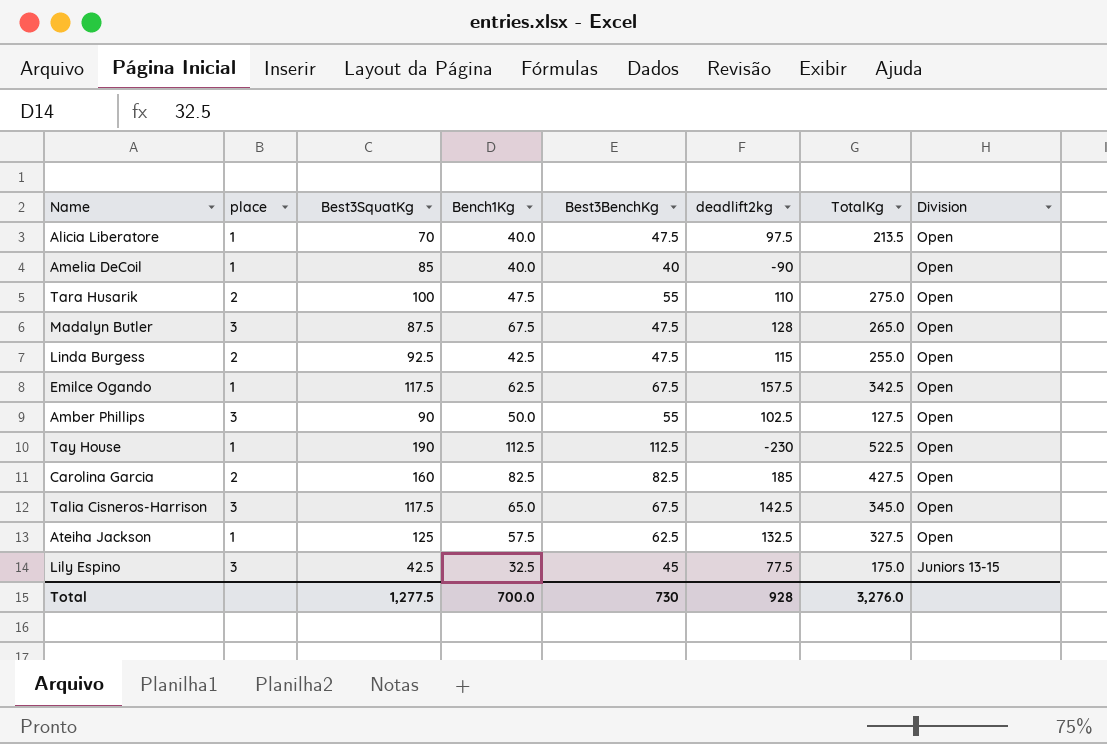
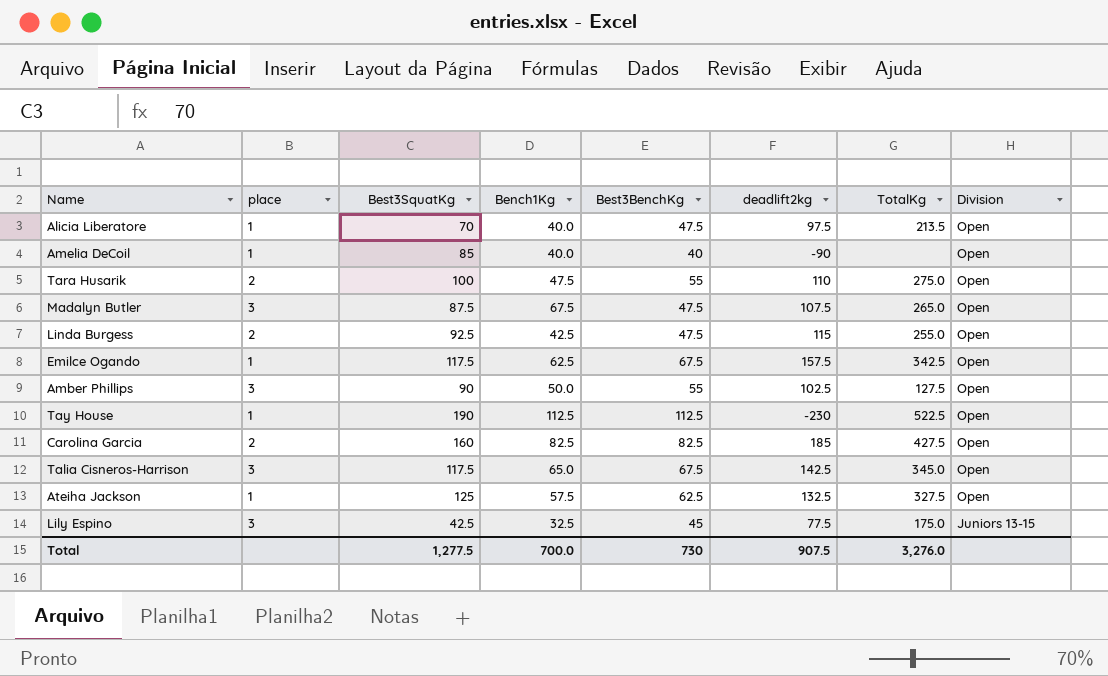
Madalyn Butler | deadlift2kg: 128 -> 107.5
Total | deadlift2kg: 928 -> 907.5

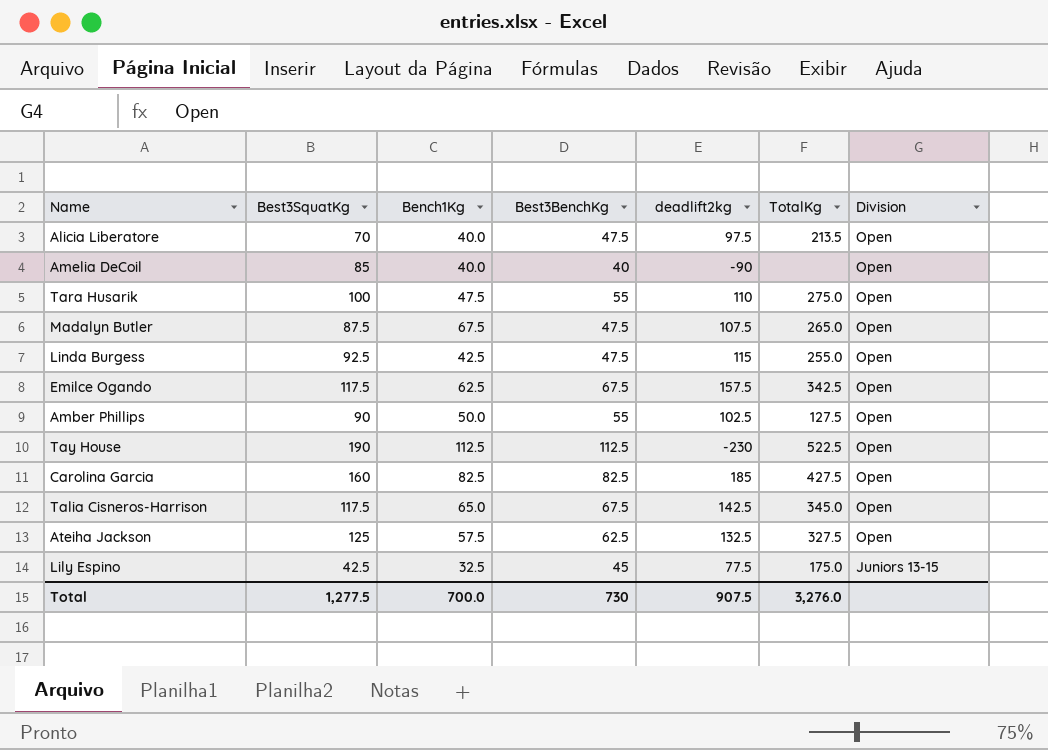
column place | position: 2 -> none

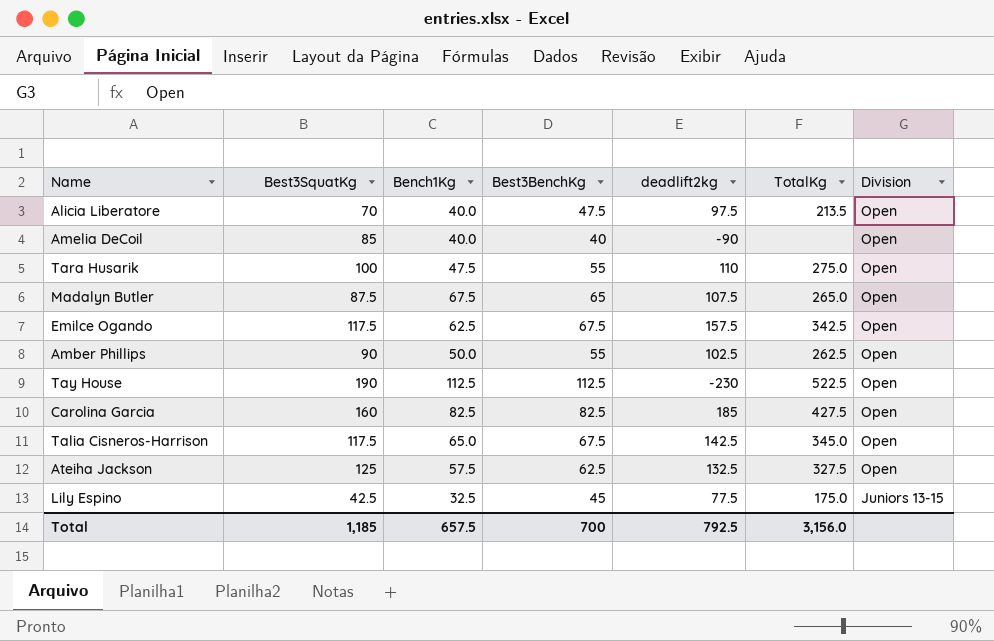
row Linda Burgess: 92.5 | 42.5 | 47.5 | 115 | 255.0 | Open -> none
Madalyn Butler | Best3BenchKg: 47.5 -> 65
Amber Phillips | TotalKg: 127.5 -> 262.5
Total | Best3SquatKg: 1,277.5 -> 1,185
Total | Bench1Kg: 700.0 -> 657.5
Total | Best3BenchKg: 730 -> 700
Total | deadlift2kg: 907.5 -> 792.5
Total | TotalKg: 3,276.0 -> 3,156.0

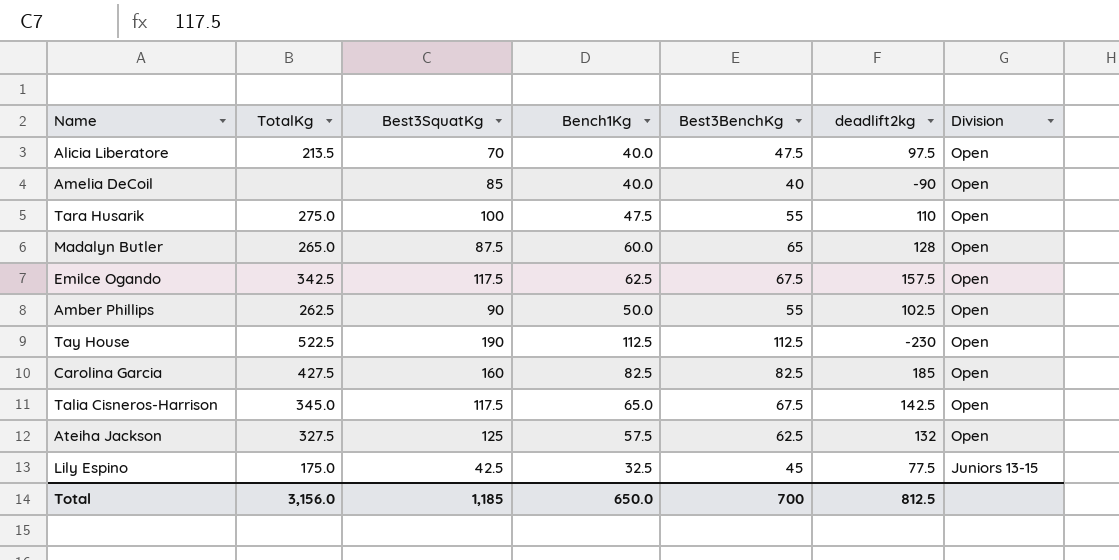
column TotalKg | position: 6 -> 2
Madalyn Butler | Bench1Kg: 67.5 -> 60.0
Madalyn Butler | deadlift2kg: 107.5 -> 128
Ateiha Jackson | deadlift2kg: 132.5 -> 132
Total | Bench1Kg: 657.5 -> 650.0
Total | deadlift2kg: 792.5 -> 812.5

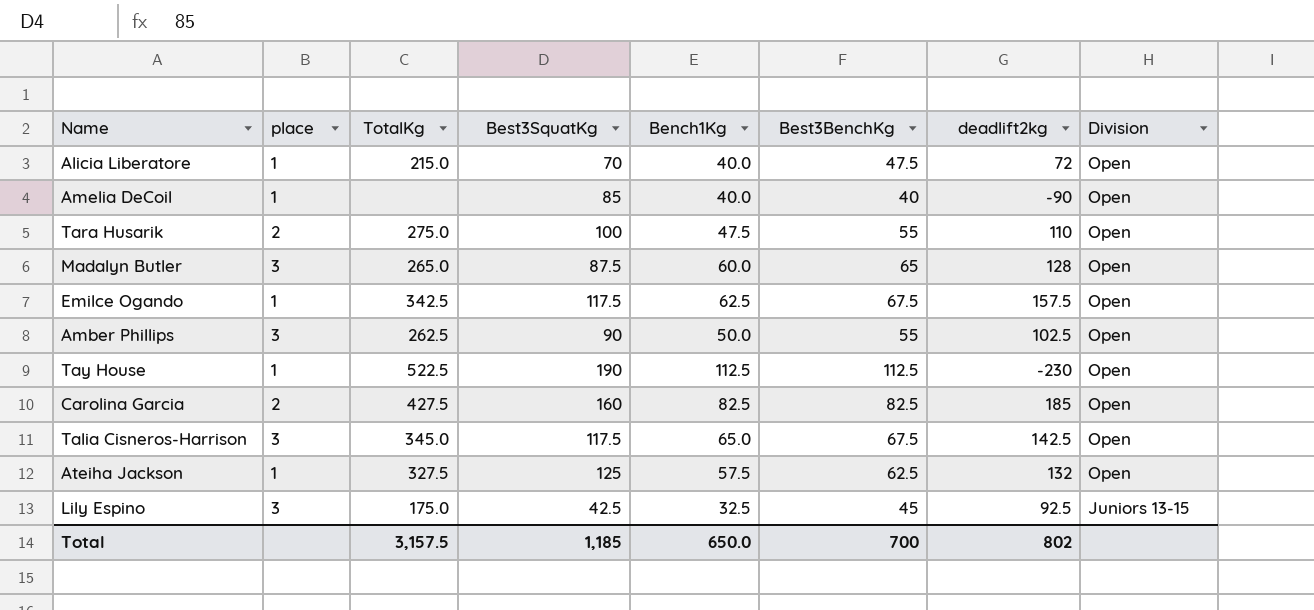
column place | position: none -> 2
Alicia Liberatore | TotalKg: 213.5 -> 215.0
Alicia Liberatore | deadlift2kg: 97.5 -> 72
Lily Espino | deadlift2kg: 77.5 -> 92.5
Total | TotalKg: 3,156.0 -> 3,157.5
Total | deadlift2kg: 812.5 -> 802

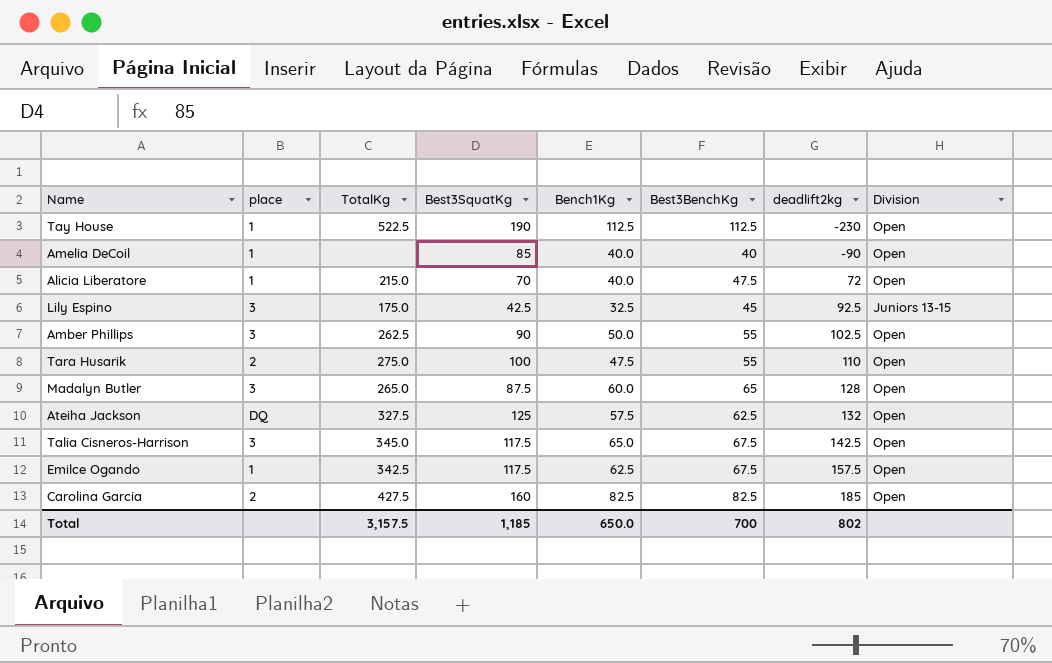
row order: Division descending -> deadlift2kg ascending
Ateiha Jackson | place: 1 -> DQ

